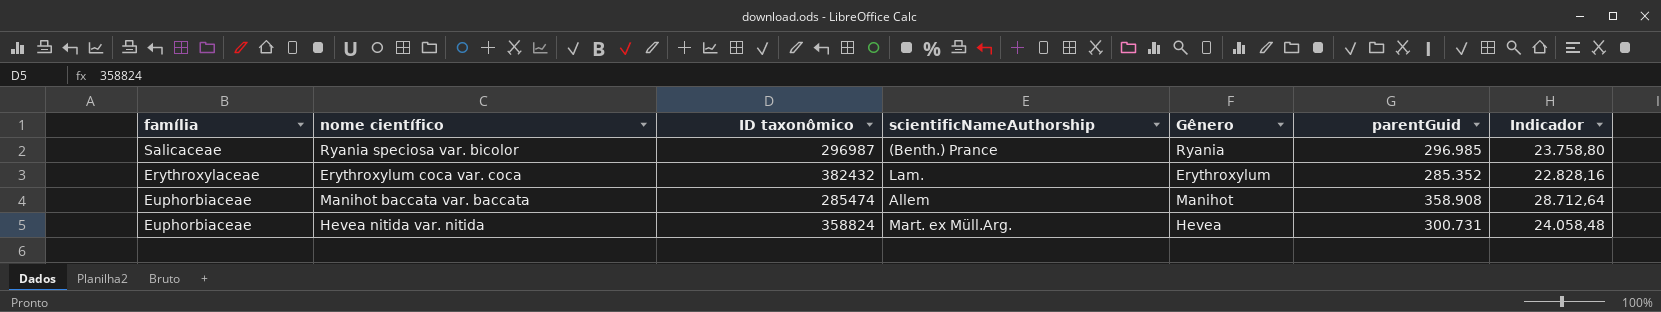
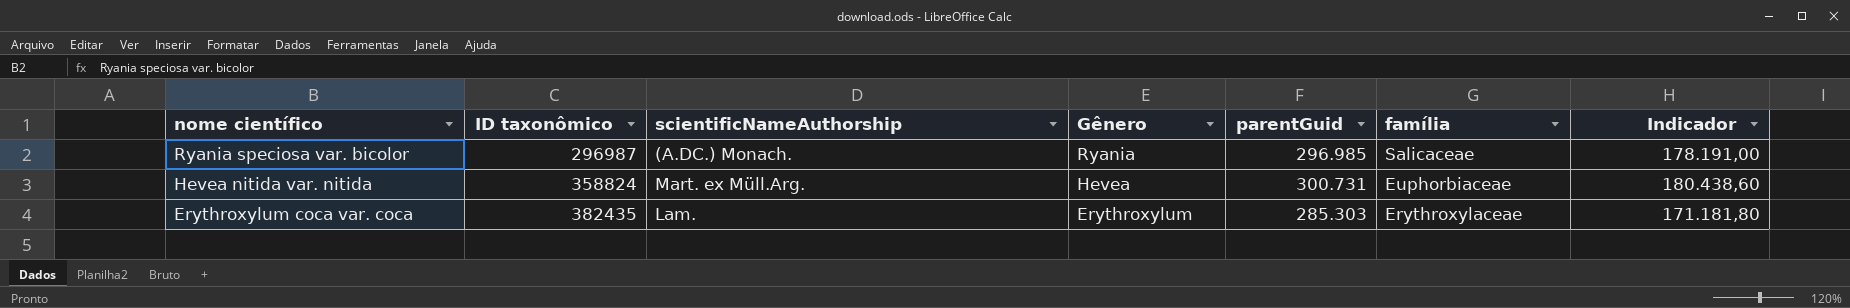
row order: none -> nome científico descending
column família | position: 1 -> 6
column Indicador | formula: [parentGuid] * 0,08 -> [parentGuid] * 0,6
row Manihot baccata var. baccata: Euphorbiaceae | 285474 | Allem | Manihot | 358.908 | 28.712,64 -> none
Ryania speciosa var. bicolor | scientificNameAuthorship: (Benth.) Prance -> (A.DC.) Monach.
Erythroxylum coca var. coca | ID taxonômico: 382432 -> 382435
Erythroxylum coca var. coca | parentGuid: 285.352 -> 285.303

